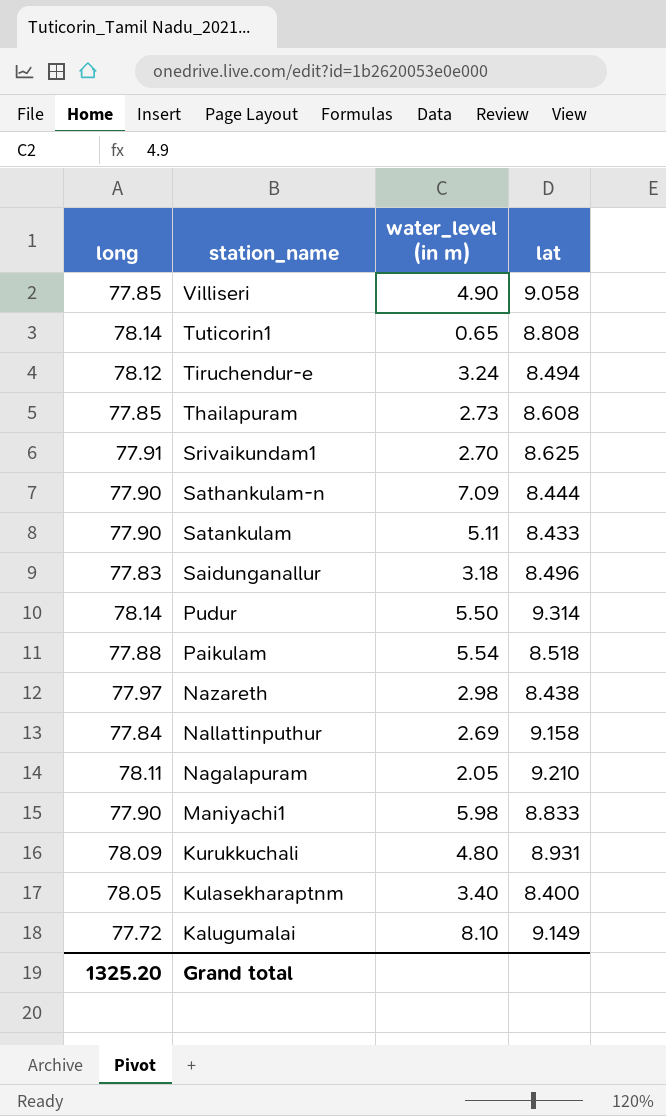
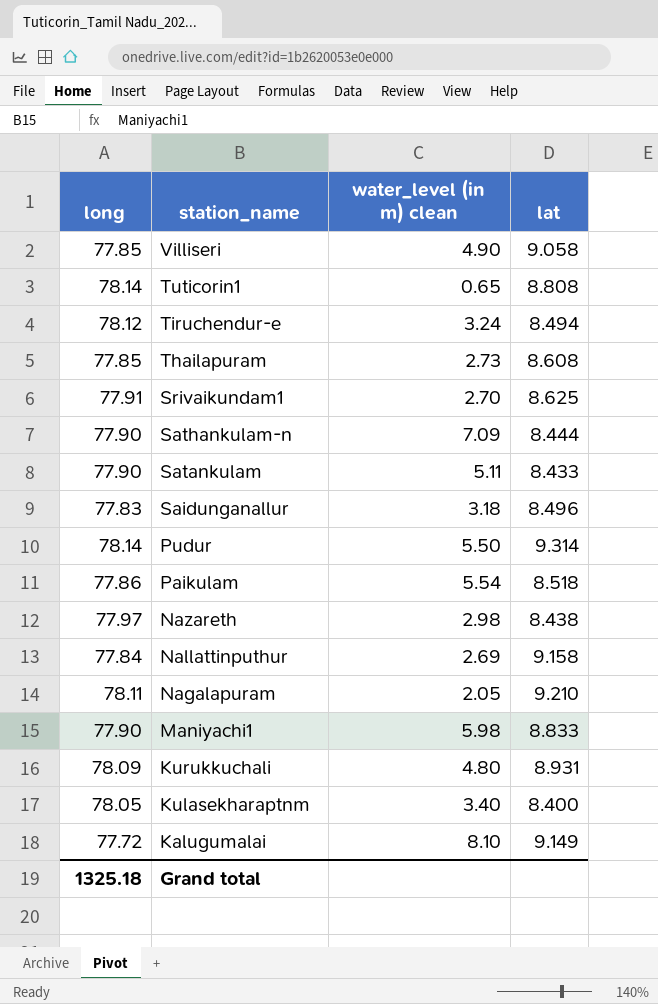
column name: water_level (in m) -> water_level (in m) clean
Paikulam | long: 77.88 -> 77.86
Grand total | long: 1325.20 -> 1325.18

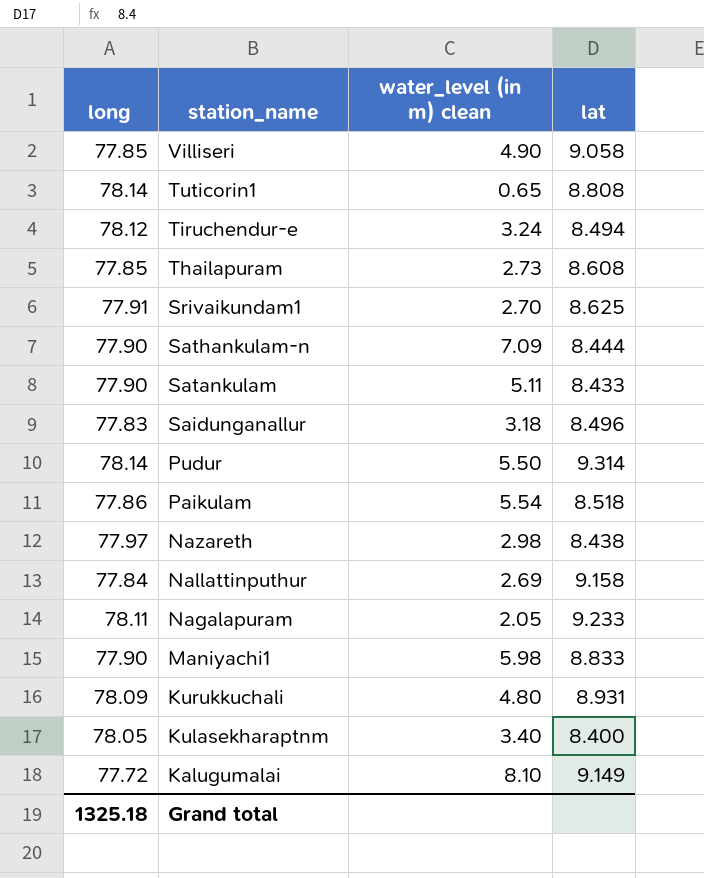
Nagalapuram | lat: 9.210 -> 9.233

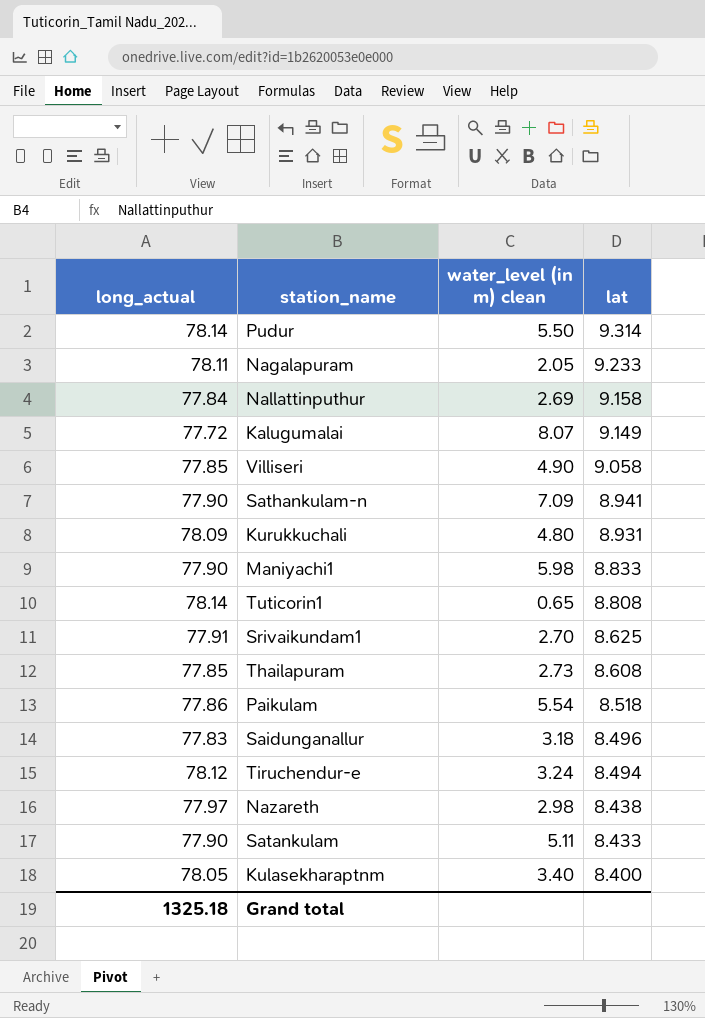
row order: station_name descending -> lat descending
column name: long -> long_actual
Kalugumalai | water_level (in m) clean: 8.10 -> 8.07
Sathankulam-n | lat: 8.444 -> 8.941

